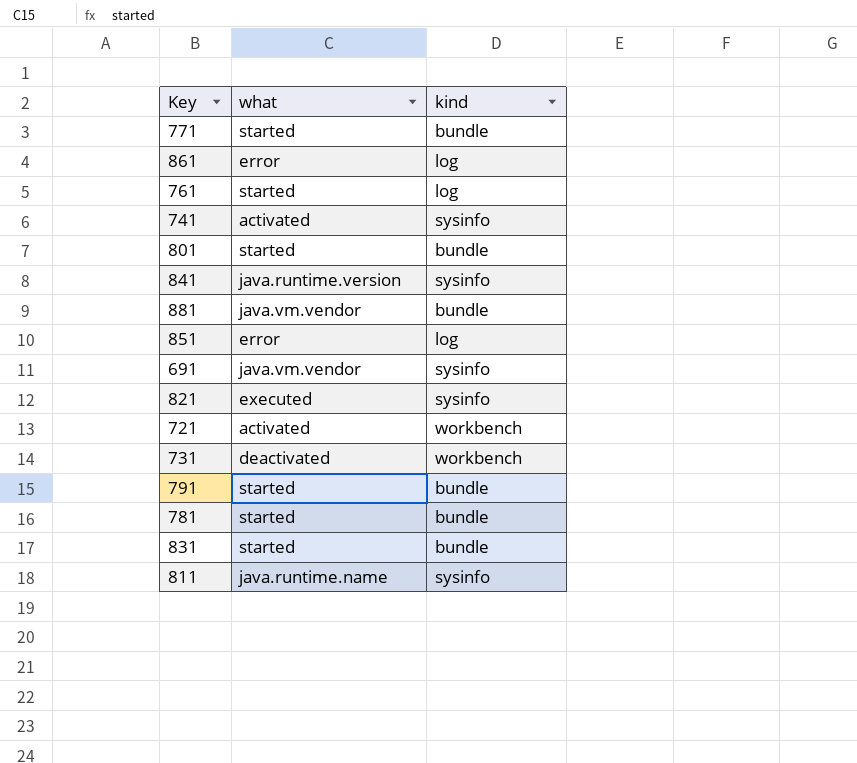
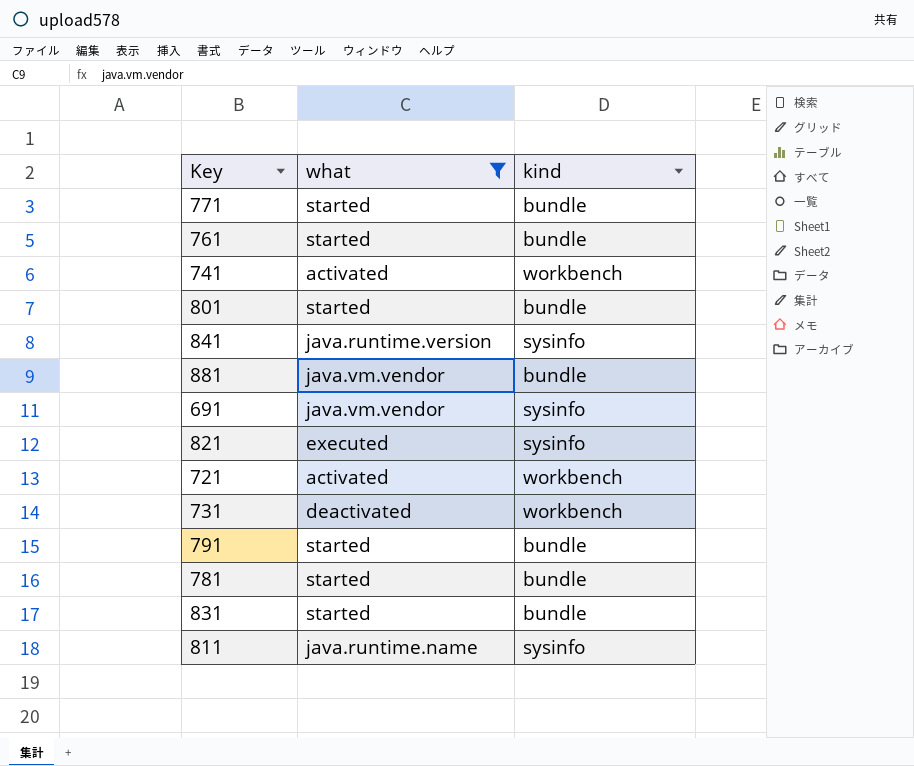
filter: none -> what != error
761 | kind: log -> bundle
741 | kind: sysinfo -> workbench

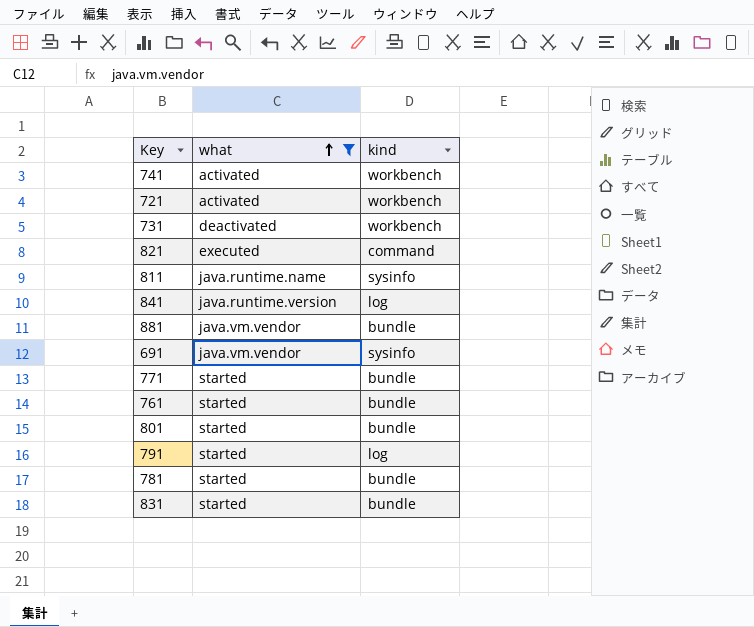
row order: none -> what ascending
821 | kind: sysinfo -> command
841 | kind: sysinfo -> log
791 | kind: bundle -> log

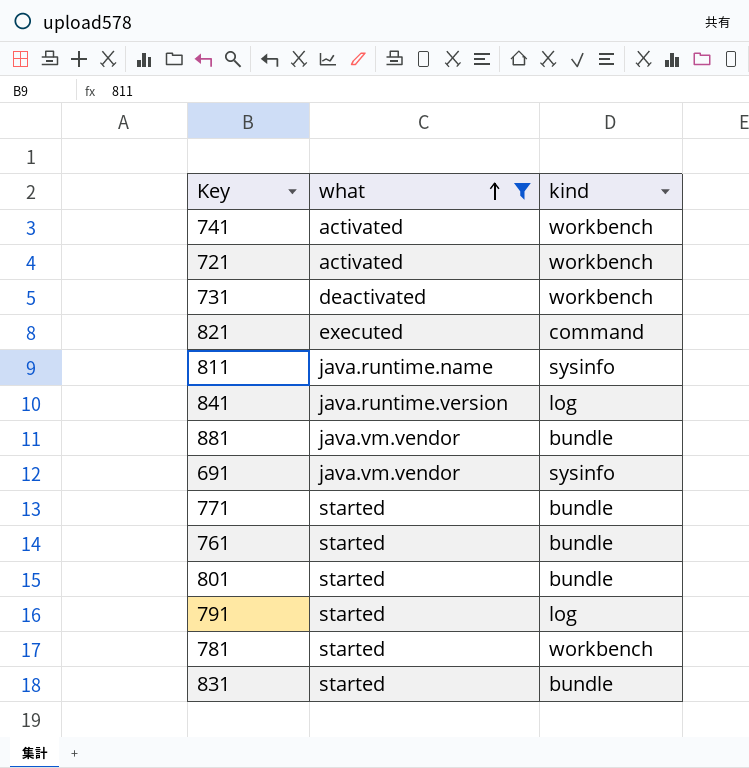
781 | kind: bundle -> workbench

